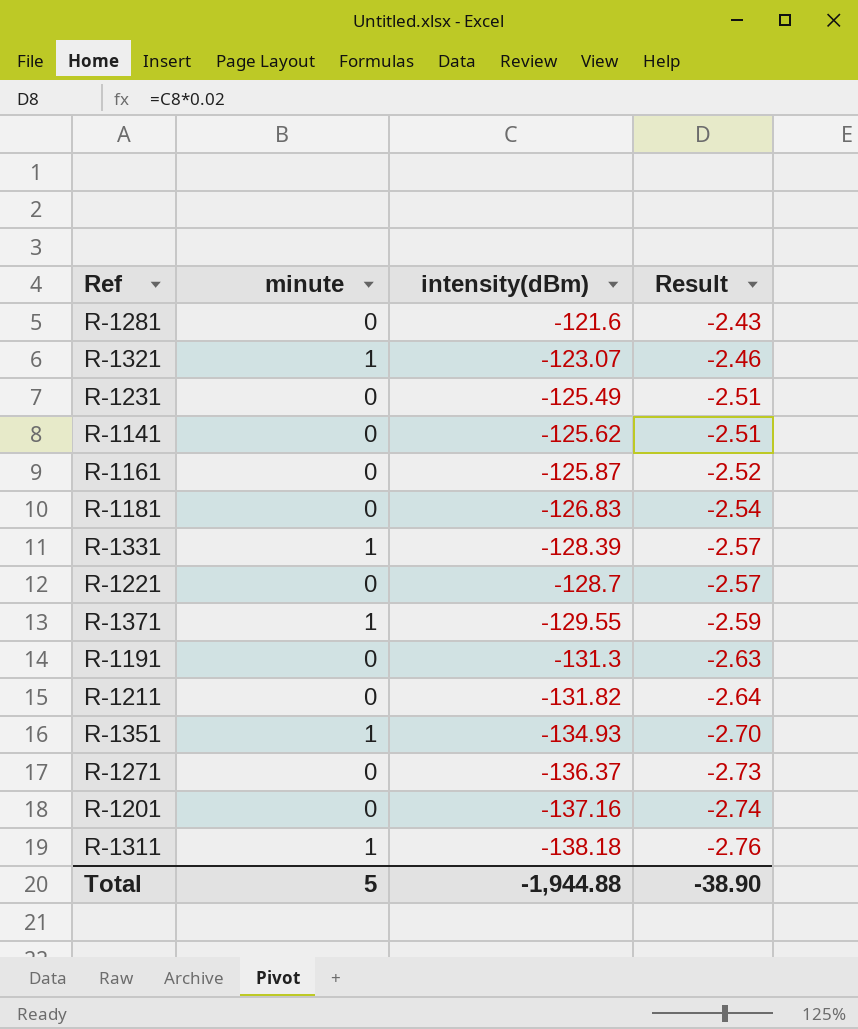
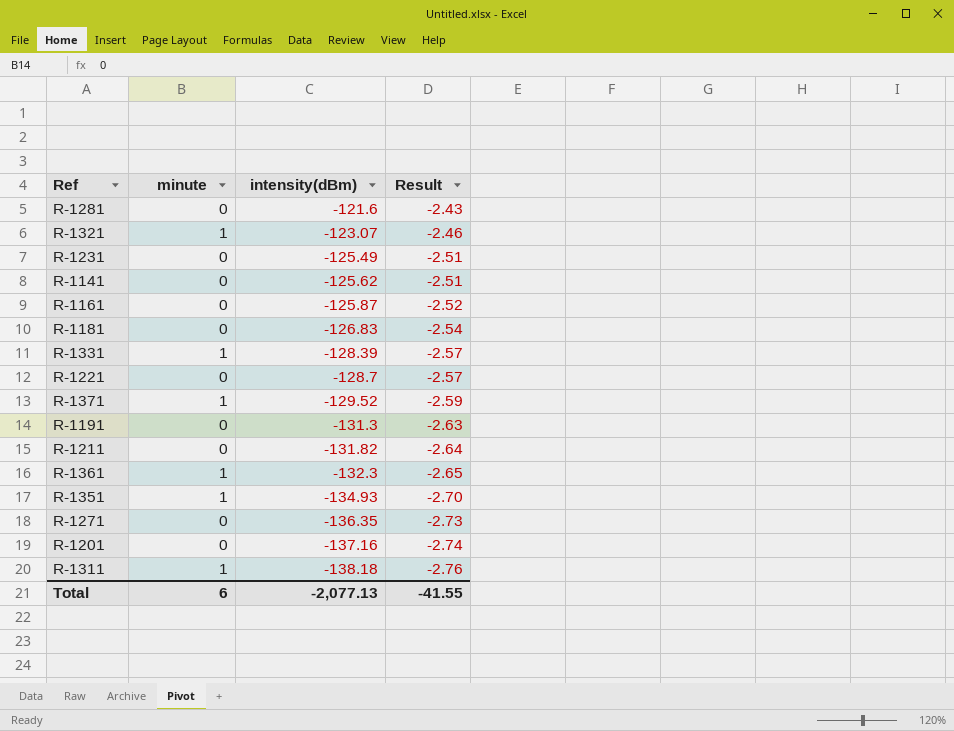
R-1371 | intensity(dBm): -129.55 -> -129.52
row R-1361: none -> 1 | -132.3 | -2.65
R-1271 | intensity(dBm): -136.37 -> -136.35
Total | minute: 5 -> 6
Total | intensity(dBm): -1,944.88 -> -2,077.13
Total | Result: -38.90 -> -41.55

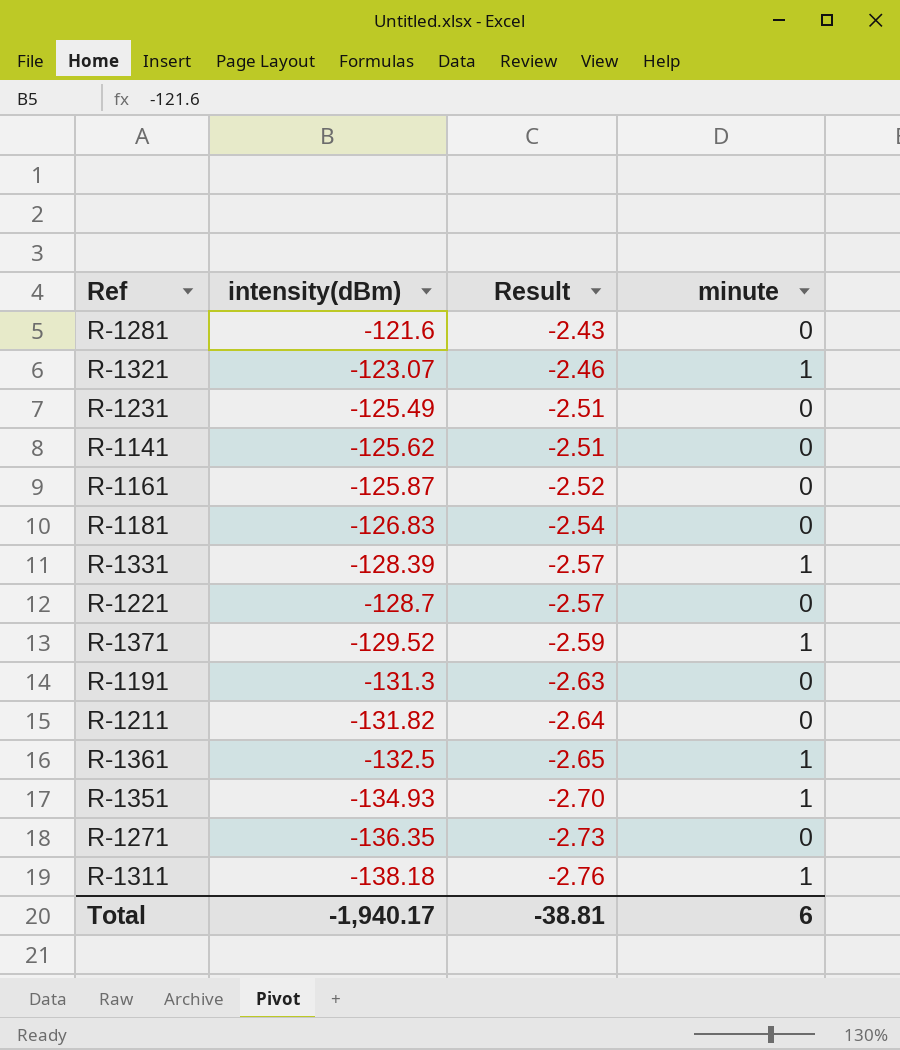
column minute | position: 2 -> 4
row R-1201: 0 | -137.16 | -2.74 -> none
R-1361 | intensity(dBm): -132.3 -> -132.5
Total | intensity(dBm): -2,077.13 -> -1,940.17
Total | Result: -41.55 -> -38.81

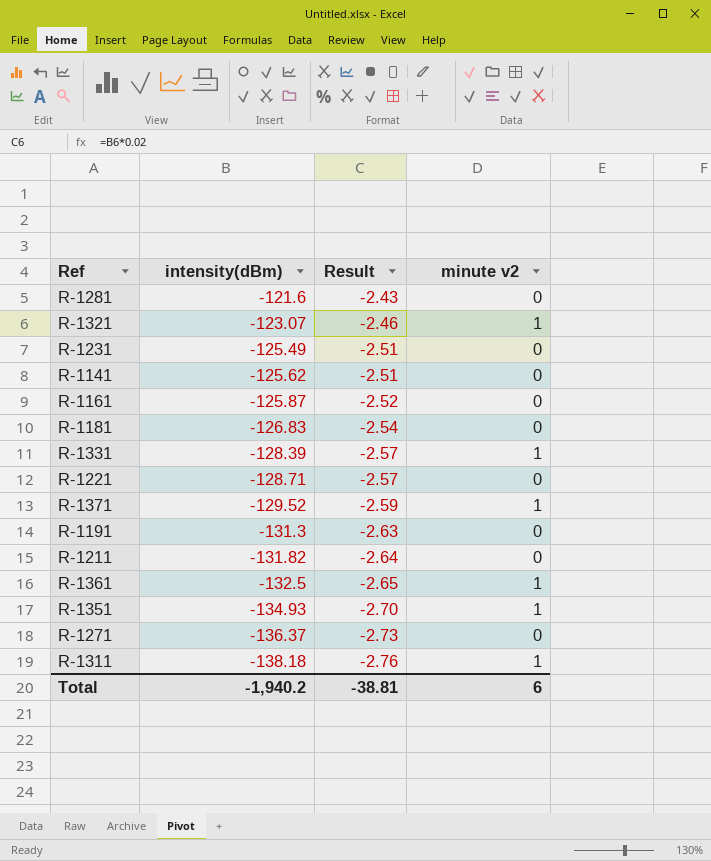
column name: minute -> minute v2
R-1221 | intensity(dBm): -128.7 -> -128.71
R-1271 | intensity(dBm): -136.35 -> -136.37
Total | intensity(dBm): -1,940.17 -> -1,940.2

